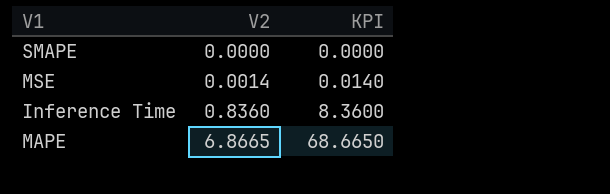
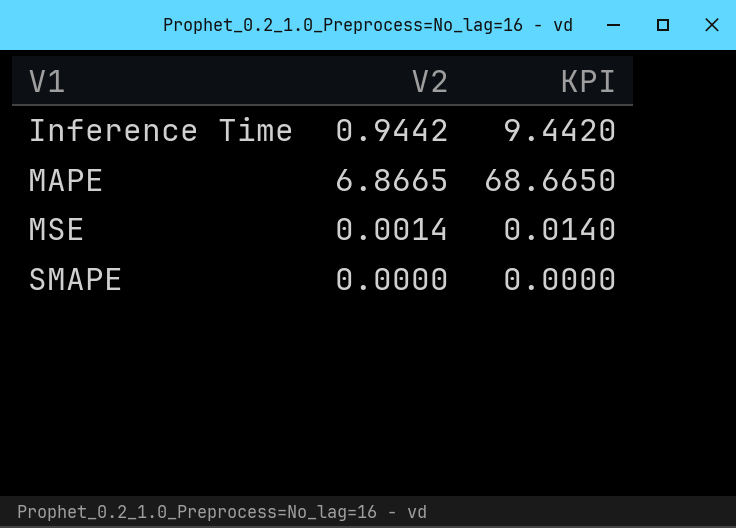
row order: V2 ascending -> V1 ascending
Inference Time | V2: 0.8360 -> 0.9442
Inference Time | KPI: 8.3600 -> 9.4420

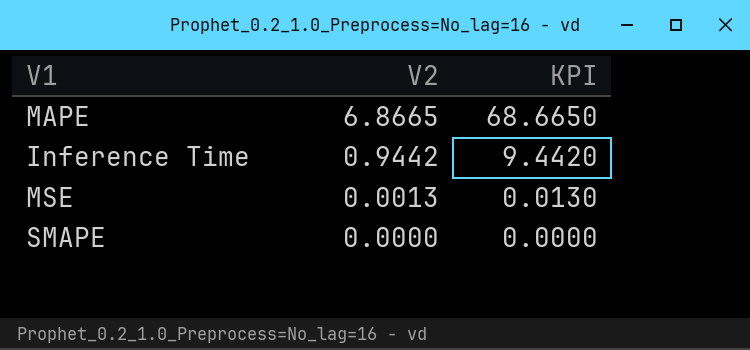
row order: V1 ascending -> V2 descending
MSE | V2: 0.0014 -> 0.0013
MSE | KPI: 0.0140 -> 0.0130

